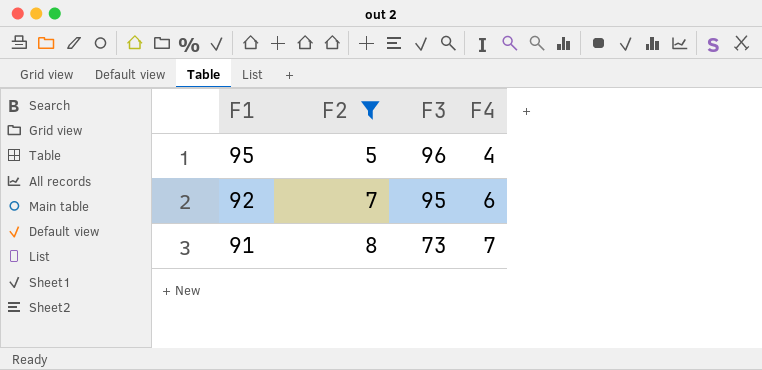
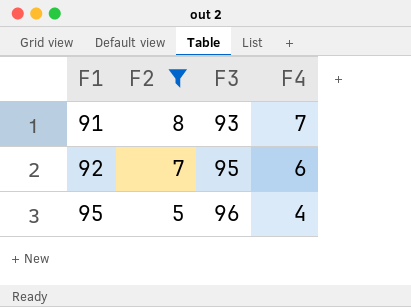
row order: F1 descending -> F1 ascending
91 | F3: 73 -> 93

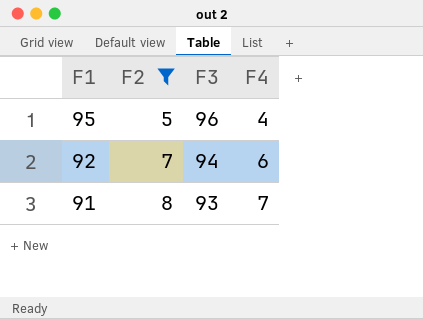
row order: F1 ascending -> F1 descending
92 | F3: 95 -> 94

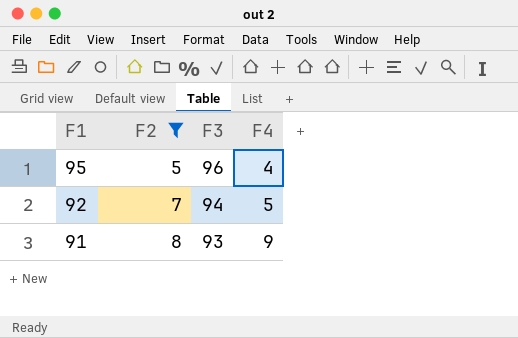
92 | F4: 6 -> 5
91 | F4: 7 -> 9

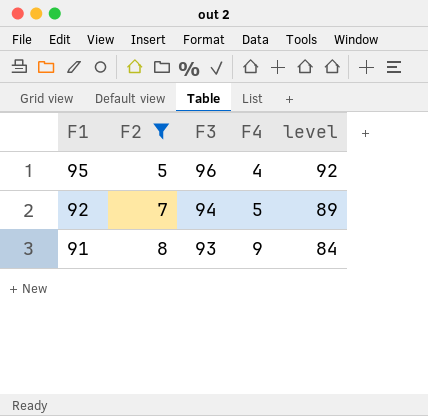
column level | formula: none -> [F3] - [F4]

